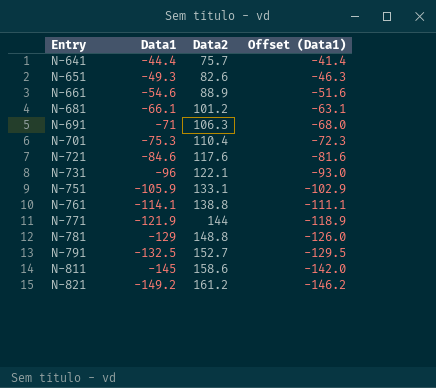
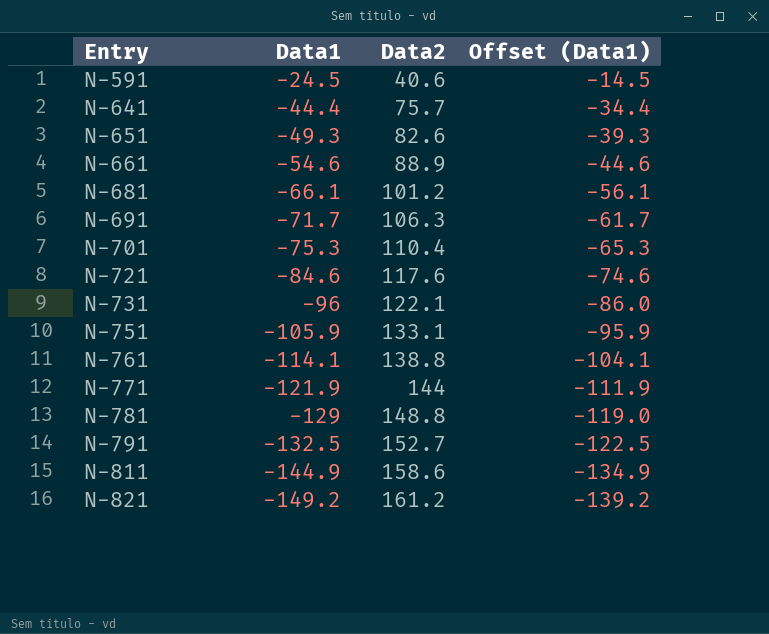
column Offset (Data1) | formula: [Data1] + 3 -> [Data1] + 10
row N-591: none -> -24.5 | 40.6 | -14.5
N-691 | Data1: -71 -> -71.7
N-811 | Data1: -145 -> -144.9

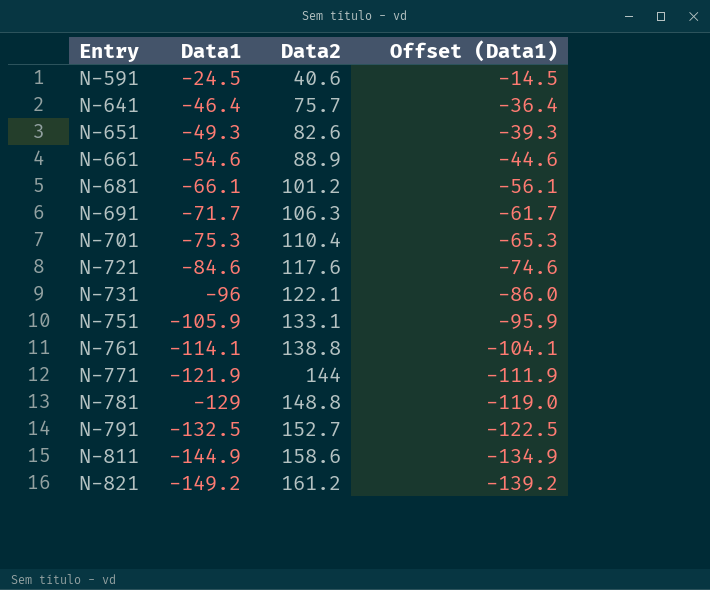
N-641 | Data1: -44.4 -> -46.4
N-641 | Offset (Data1): -34.4 -> -36.4

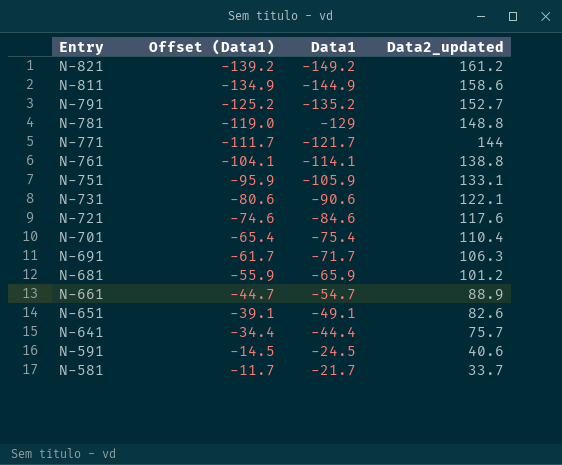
row order: Entry ascending -> Entry descending
column Offset (Data1) | position: 4 -> 2
column name: Data2 -> Data2_updated
N-791 | Offset (Data1): -122.5 -> -125.2
N-791 | Data1: -132.5 -> -135.2
N-771 | Offset (Data1): -111.9 -> -111.7
N-771 | Data1: -121.9 -> -121.7
N-731 | Offset (Data1): -86.0 -> -80.6
N-731 | Data1: -96 -> -90.6
N-701 | Offset (Data1): -65.3 -> -65.4
N-701 | Data1: -75.3 -> -75.4
N-681 | Offset (Data1): -56.1 -> -55.9
N-681 | Data1: -66.1 -> -65.9
N-661 | Offset (Data1): -44.6 -> -44.7
N-661 | Data1: -54.6 -> -54.7
N-651 | Offset (Data1): -39.3 -> -39.1
N-651 | Data1: -49.3 -> -49.1
N-641 | Offset (Data1): -36.4 -> -34.4
N-641 | Data1: -46.4 -> -44.4
row N-581: none -> -11.7 | -21.7 | 33.7

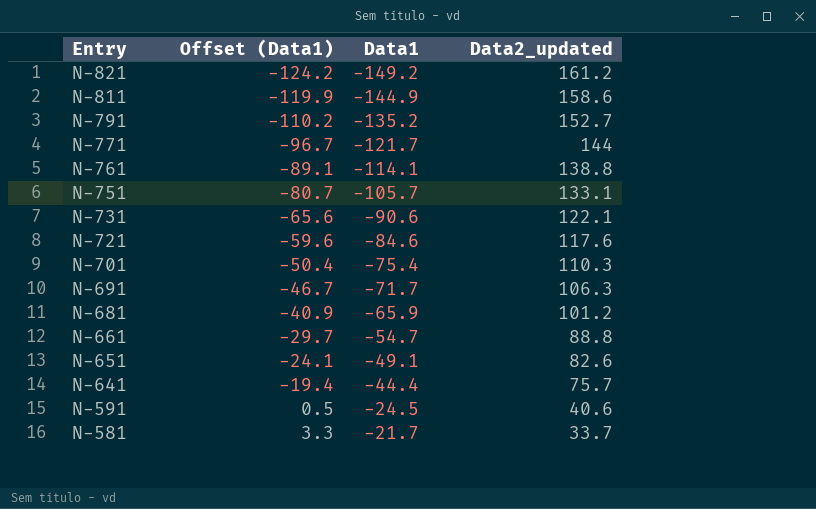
column Offset (Data1) | formula: [Data1] + 10 -> [Data1] + 25
row N-781: -119.0 | -129 | 148.8 -> none
N-751 | Data1: -105.9 -> -105.7
N-701 | Data2_updated: 110.4 -> 110.3
N-661 | Data2_updated: 88.9 -> 88.8

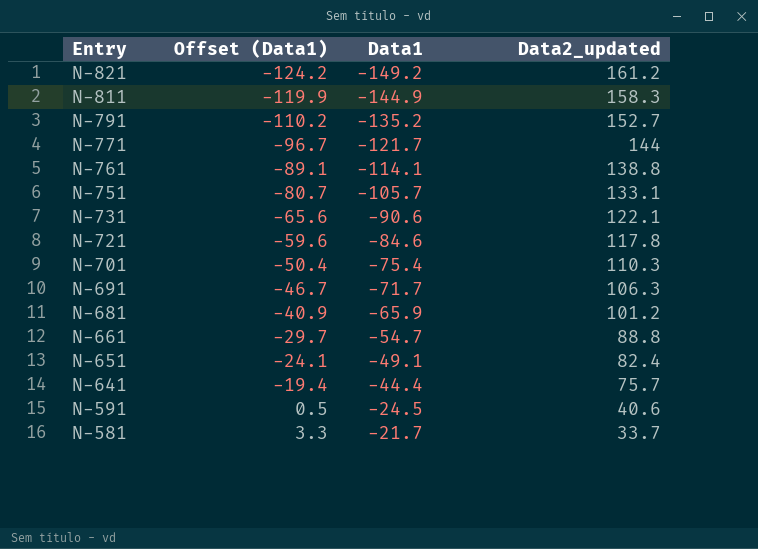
N-811 | Data2_updated: 158.6 -> 158.3
N-721 | Data2_updated: 117.6 -> 117.8
N-651 | Data2_updated: 82.6 -> 82.4

